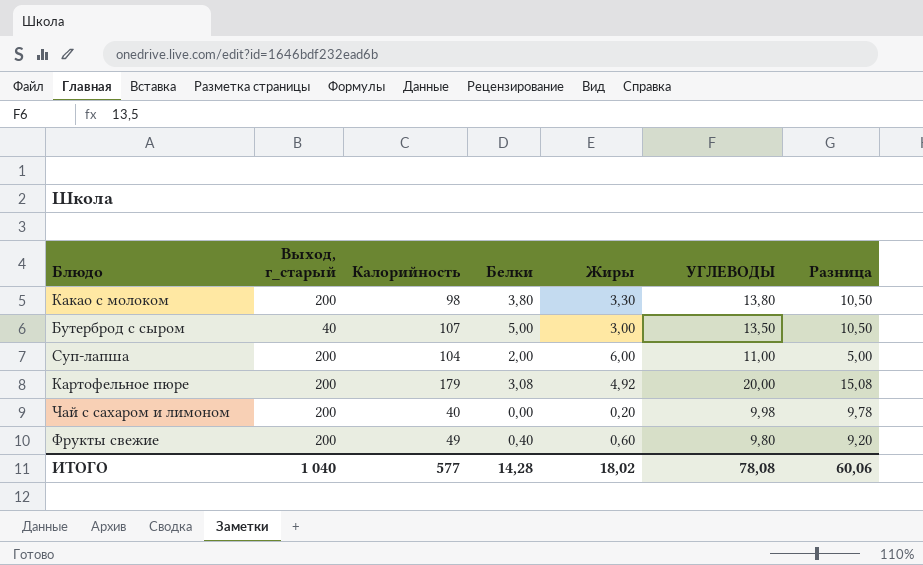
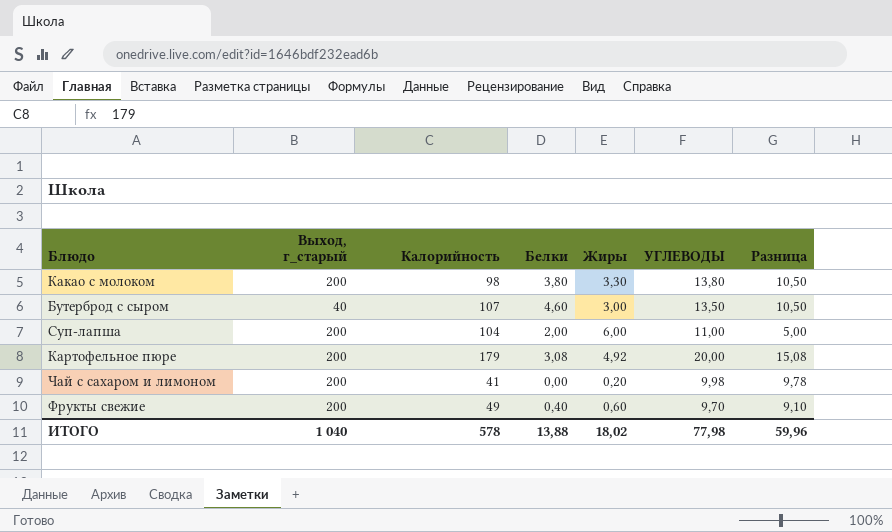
Бутерброд с сыром | Белки: 5,00 -> 4,60
Чай с сахаром и лимоном | Калорийность: 40 -> 41
Фрукты свежие | УГЛЕВОДЫ: 9,80 -> 9,70
Фрукты свежие | Разница: 9,20 -> 9,10
ИТОГО | Калорийность: 577 -> 578
ИТОГО | Белки: 14,28 -> 13,88
ИТОГО | УГЛЕВОДЫ: 78,08 -> 77,98
ИТОГО | Разница: 60,06 -> 59,96

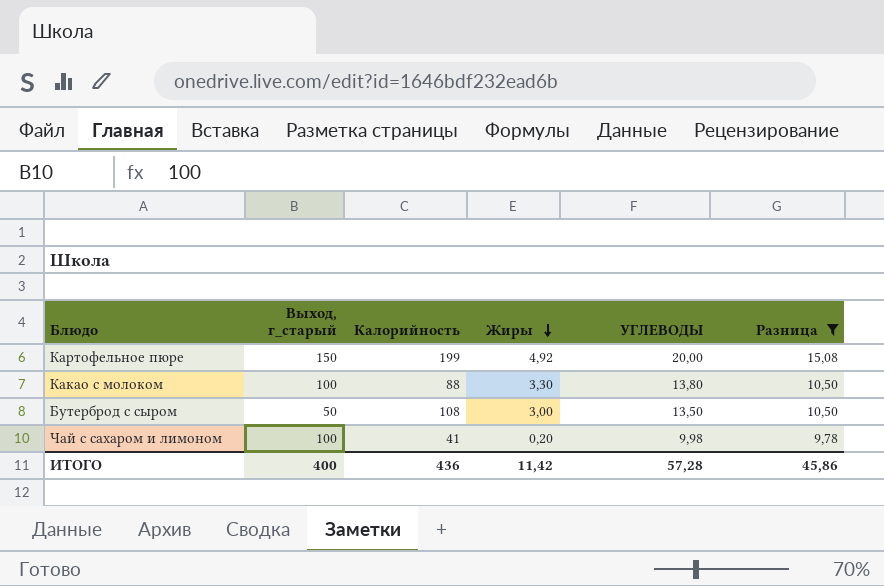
filter: none -> Разница >= 9,78
row order: none -> Жиры descending
column Белки | position: 4 -> none
Картофельное пюре | Выход, г_старый: 200 -> 150
Картофельное пюре | Калорийность: 179 -> 199
Какао с молоком | Выход, г_старый: 200 -> 100
Какао с молоком | Калорийность: 98 -> 88
Бутерброд с сыром | Выход, г_старый: 40 -> 50
Бутерброд с сыром | Калорийность: 107 -> 108
Чай с сахаром и лимоном | Выход, г_старый: 200 -> 100
ИТОГО | Выход, г_старый: 1 040 -> 400
ИТОГО | Калорийность: 578 -> 436
ИТОГО | Жиры: 18,02 -> 11,42
ИТОГО | УГЛЕВОДЫ: 77,98 -> 57,28
ИТОГО | Разница: 59,96 -> 45,86

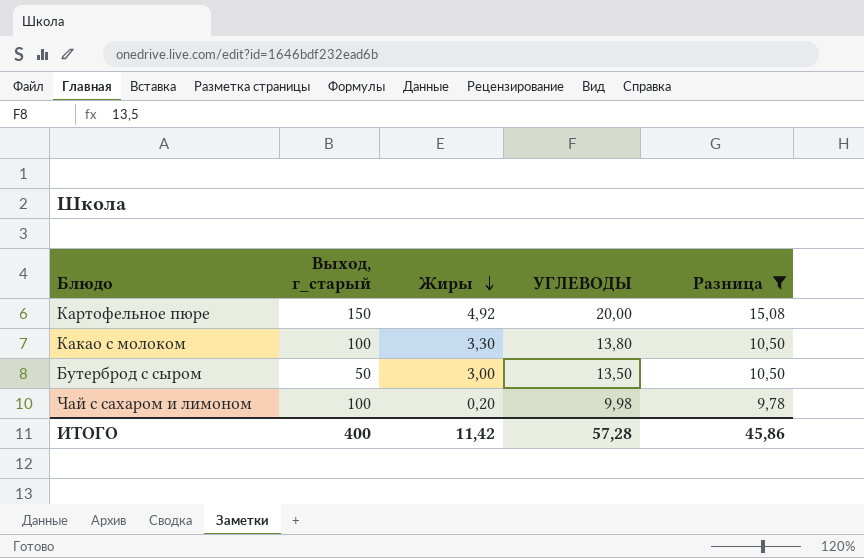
column Калорийность | position: 3 -> none

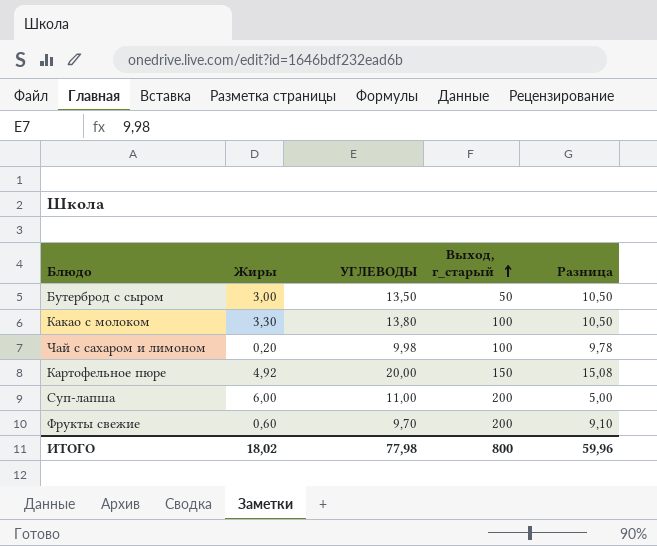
filter: Разница >= 9,78 -> none
row order: Жиры descending -> Выход, г_старый ascending
column Выход, г_старый | position: 2 -> 4
ИТОГО | Жиры: 11,42 -> 18,02
ИТОГО | УГЛЕВОДЫ: 57,28 -> 77,98
ИТОГО | Выход, г_старый: 400 -> 800
ИТОГО | Разница: 45,86 -> 59,96

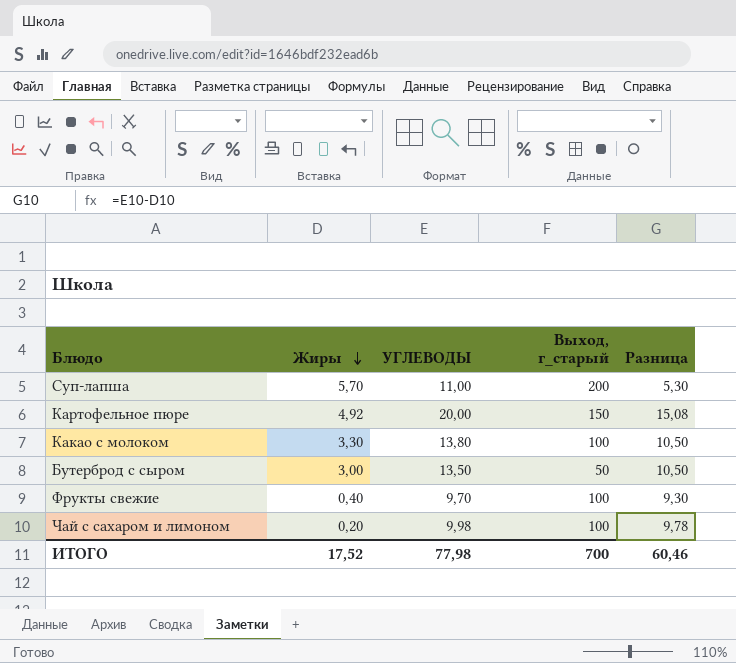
row order: Выход, г_старый ascending -> Жиры descending
Суп-лапша | Жиры: 6,00 -> 5,70
Суп-лапша | Разница: 5,00 -> 5,30
Фрукты свежие | Жиры: 0,60 -> 0,40
Фрукты свежие | Выход, г_старый: 200 -> 100
Фрукты свежие | Разница: 9,10 -> 9,30
ИТОГО | Жиры: 18,02 -> 17,52
ИТОГО | Выход, г_старый: 800 -> 700
ИТОГО | Разница: 59,96 -> 60,46

